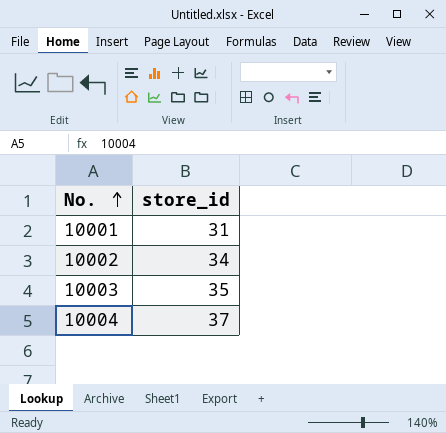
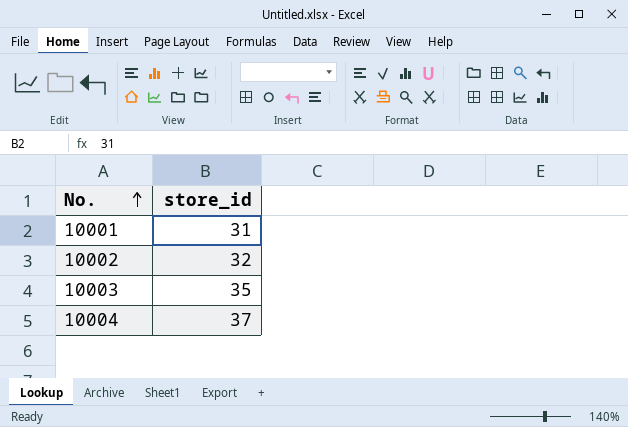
10002 | store_id: 34 -> 32

